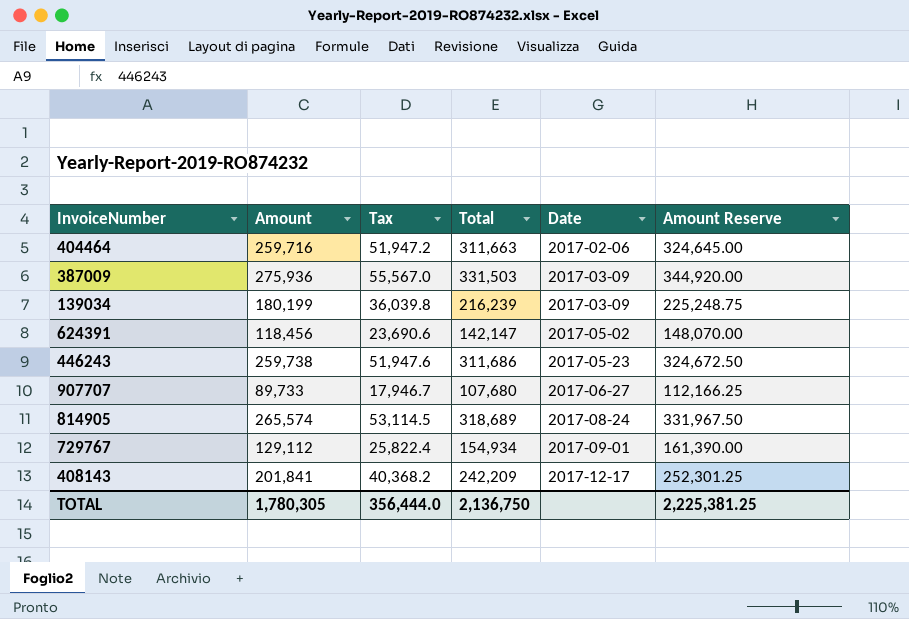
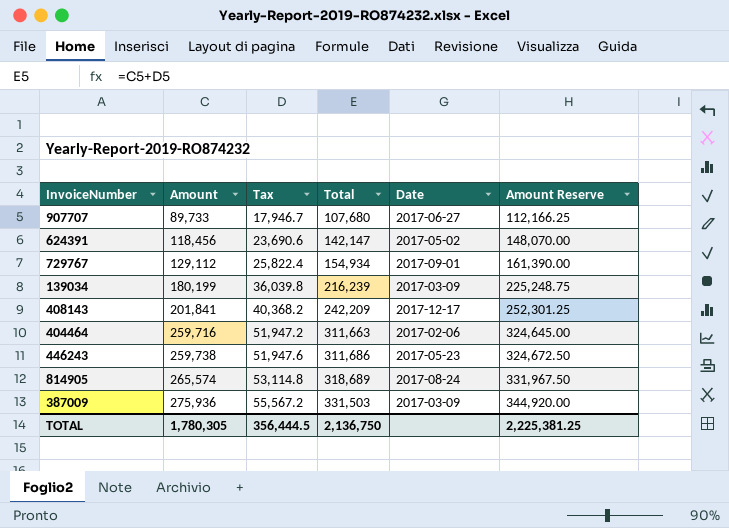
row order: Date ascending -> Amount ascending
814905 | Tax: 53,114.5 -> 53,114.8
387009 | Tax: 55,567.0 -> 55,567.2
TOTAL | Tax: 356,444.0 -> 356,444.5

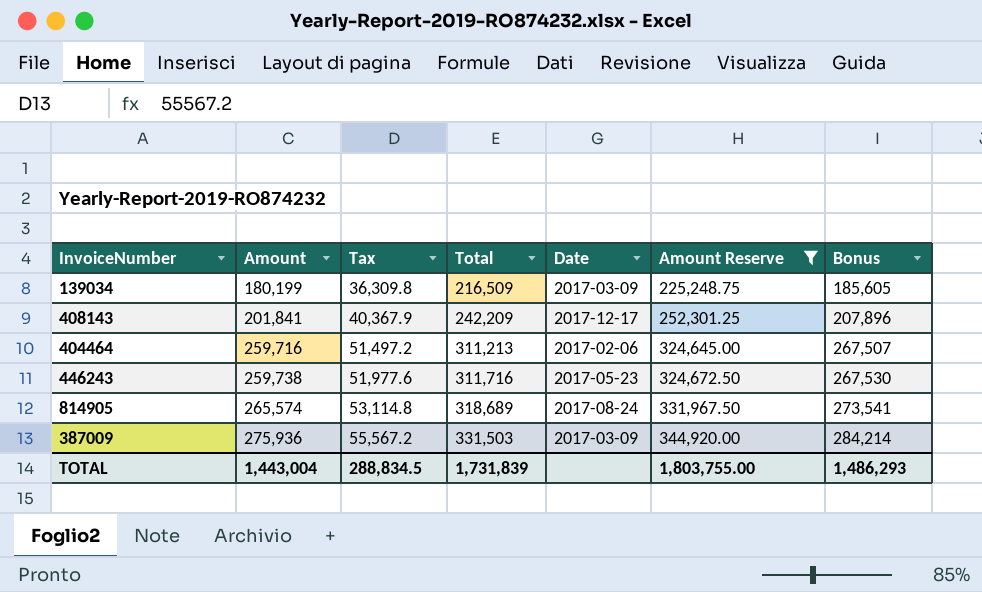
filter: none -> Amount Reserve >= 225,248.75
column Bonus | formula: none -> [Amount] * 1.03
139034 | Tax: 36,039.8 -> 36,309.8
139034 | Total: 216,239 -> 216,509
408143 | Tax: 40,368.2 -> 40,367.9
404464 | Tax: 51,947.2 -> 51,497.2
404464 | Total: 311,663 -> 311,213
446243 | Tax: 51,947.6 -> 51,977.6
446243 | Total: 311,686 -> 311,716
TOTAL | Amount: 1,780,305 -> 1,443,004
TOTAL | Tax: 356,444.5 -> 288,834.5
TOTAL | Total: 2,136,750 -> 1,731,839
TOTAL | Amount Reserve: 2,225,381.25 -> 1,803,755.00

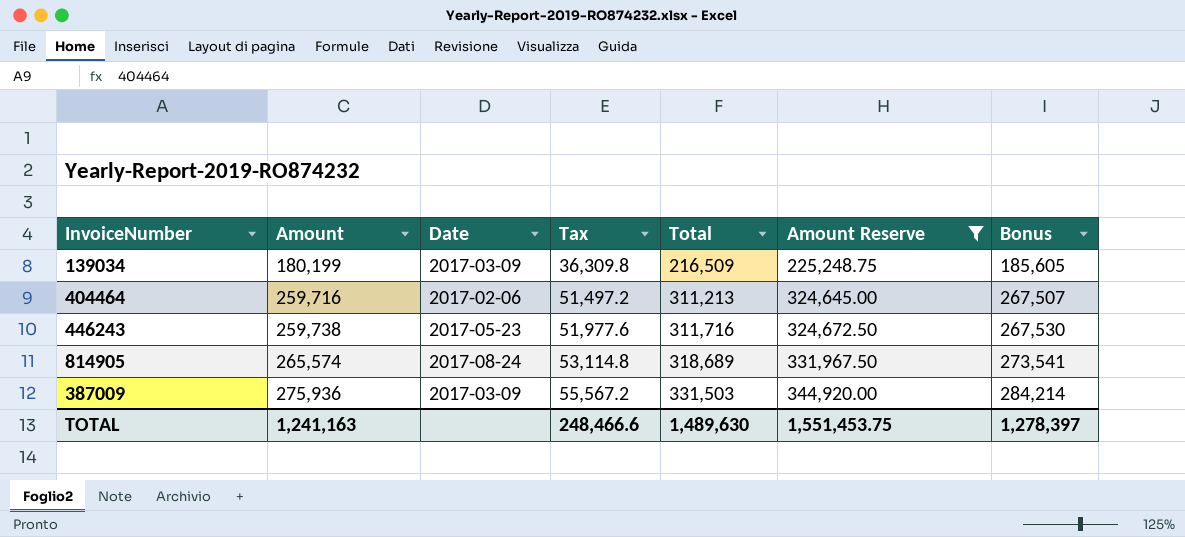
column Date | position: 5 -> 3
row 408143: 201,841 | 40,367.9 | 242,209 | 2017-12-17 | 252,301.25 | 207,896 -> none
TOTAL | Amount: 1,443,004 -> 1,241,163
TOTAL | Tax: 288,834.5 -> 248,466.6
TOTAL | Total: 1,731,839 -> 1,489,630
TOTAL | Amount Reserve: 1,803,755.00 -> 1,551,453.75
TOTAL | Bonus: 1,486,293 -> 1,278,397

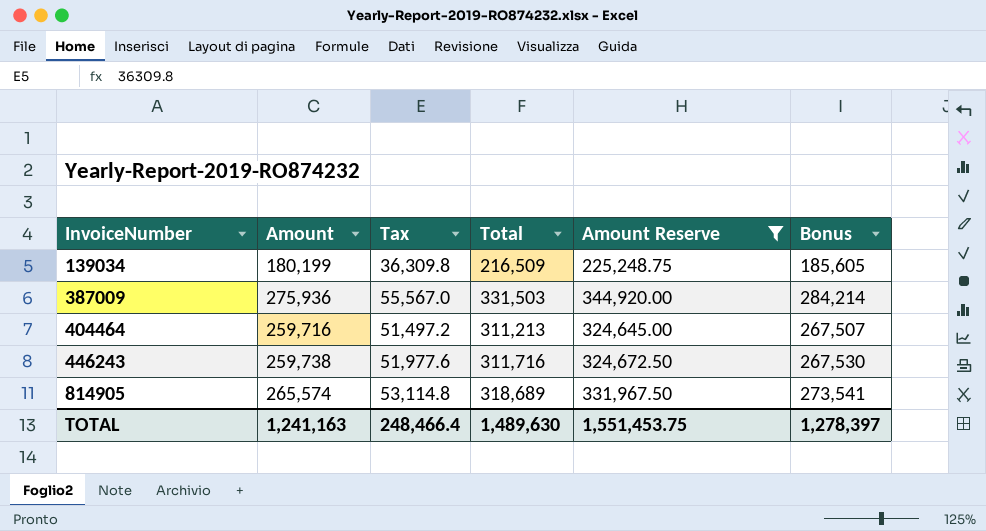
row order: Amount ascending -> InvoiceNumber ascending
column Date | position: 3 -> none
387009 | Tax: 55,567.2 -> 55,567.0
TOTAL | Tax: 248,466.6 -> 248,466.4

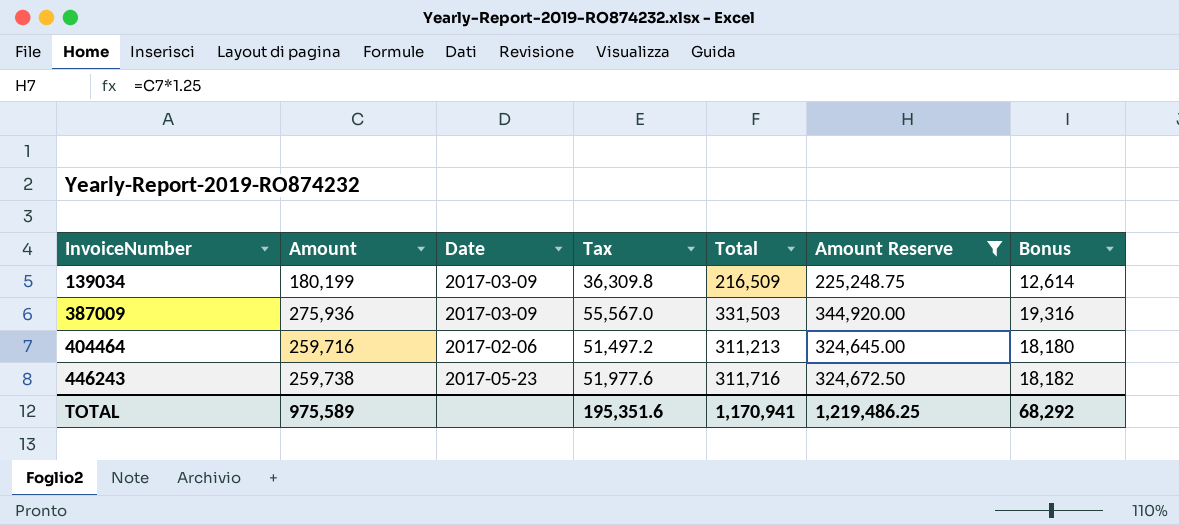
column Date | position: none -> 3
column Bonus | formula: [Amount] * 1.03 -> [Amount] * 0.07
row 814905: 265,574 | 53,114.8 | 318,689 | 331,967.50 | 273,541 -> none
TOTAL | Amount: 1,241,163 -> 975,589
TOTAL | Tax: 248,466.4 -> 195,351.6
TOTAL | Total: 1,489,630 -> 1,170,941
TOTAL | Amount Reserve: 1,551,453.75 -> 1,219,486.25
TOTAL | Bonus: 1,278,397 -> 68,292

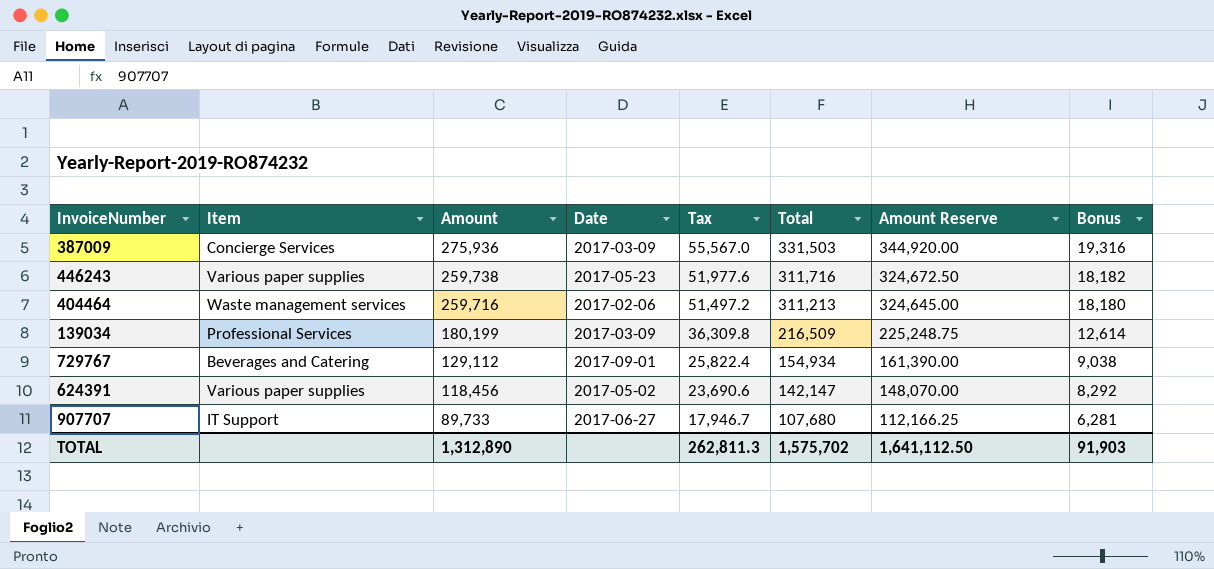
filter: Amount Reserve >= 225,248.75 -> none
row order: InvoiceNumber ascending -> Amount descending
column Item | position: none -> 2
TOTAL | Amount: 975,589 -> 1,312,890
TOTAL | Tax: 195,351.6 -> 262,811.3
TOTAL | Total: 1,170,941 -> 1,575,702
TOTAL | Amount Reserve: 1,219,486.25 -> 1,641,112.50
TOTAL | Bonus: 68,292 -> 91,903

